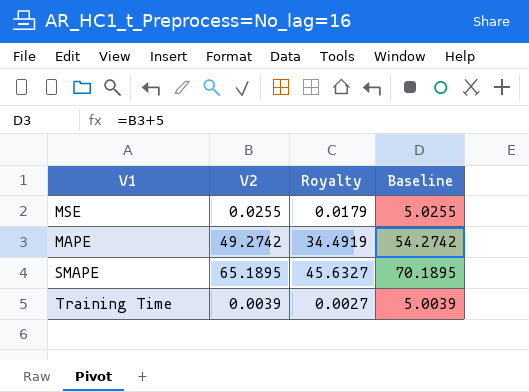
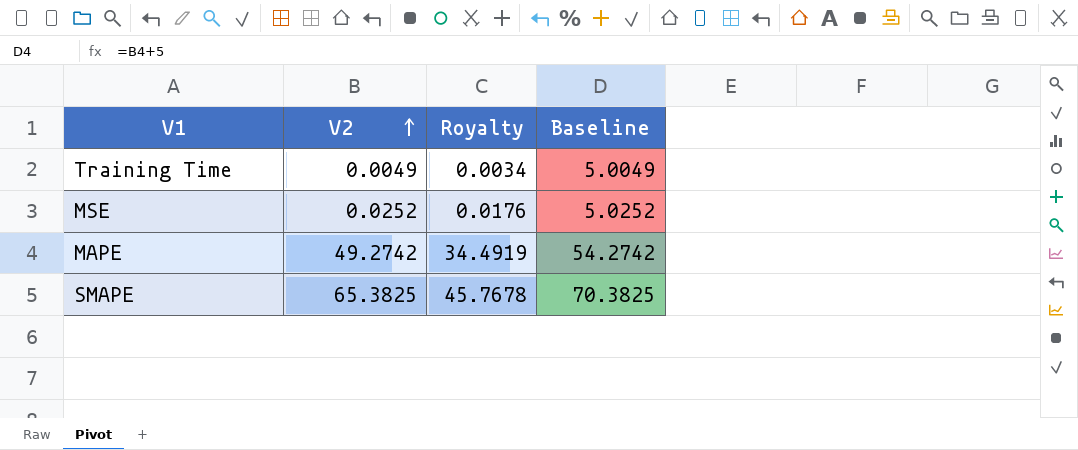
row order: none -> V2 ascending
Training Time | V2: 0.0039 -> 0.0049
Training Time | Royalty: 0.0027 -> 0.0034
Training Time | Baseline: 5.0039 -> 5.0049
MSE | V2: 0.0255 -> 0.0252
MSE | Royalty: 0.0179 -> 0.0176
MSE | Baseline: 5.0255 -> 5.0252
SMAPE | V2: 65.1895 -> 65.3825
SMAPE | Royalty: 45.6327 -> 45.7678
SMAPE | Baseline: 70.1895 -> 70.3825

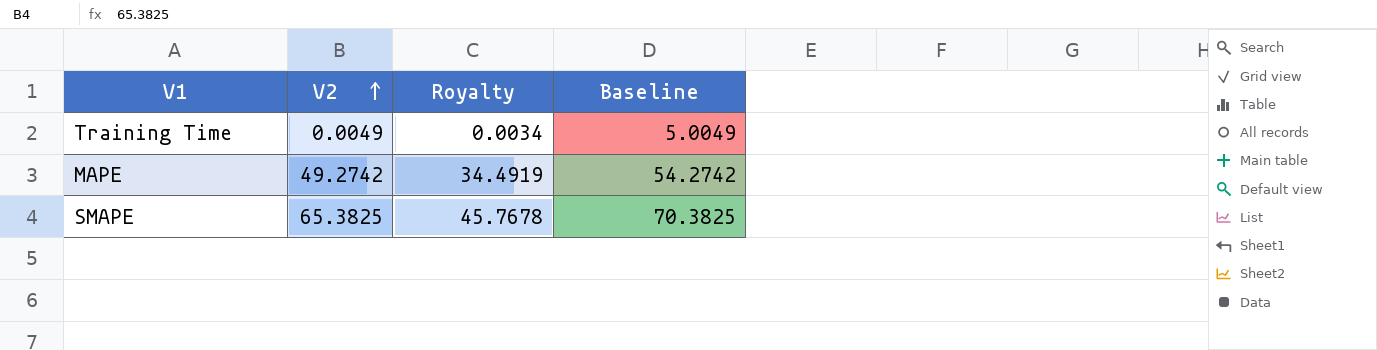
row MSE: 0.0252 | 0.0176 | 5.0252 -> none

